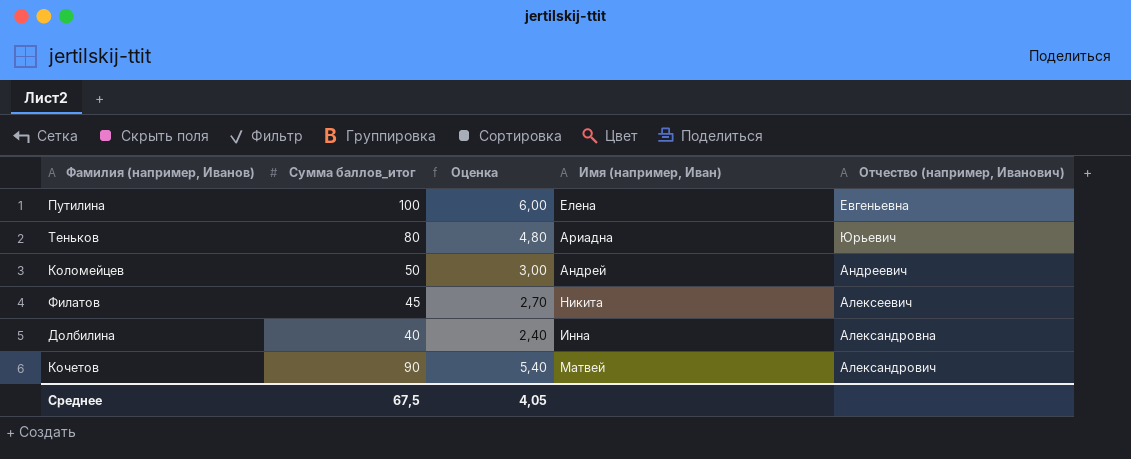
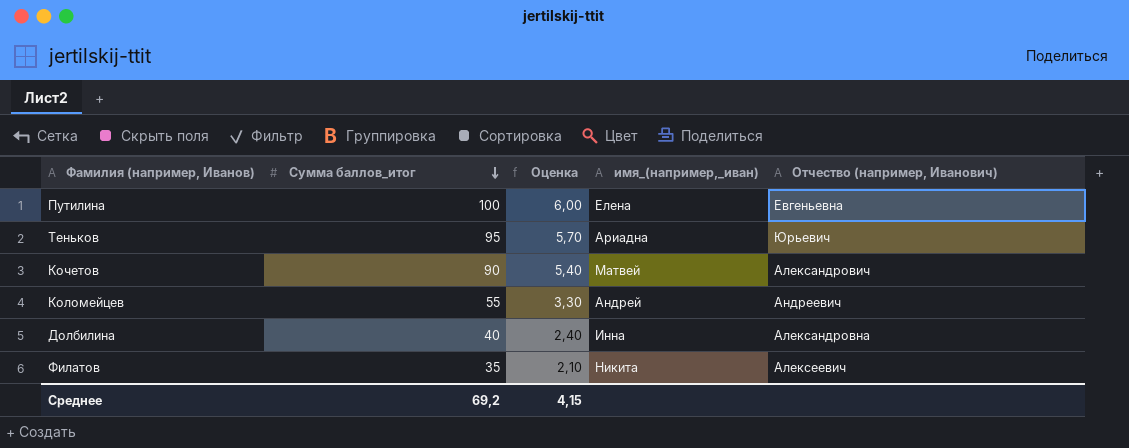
row order: none -> Сумма баллов_итог descending
column name: Имя (например, Иван) -> имя_(например,_иван)
Теньков | Сумма баллов_итог: 80 -> 95
Теньков | Оценка: 4,80 -> 5,70
Коломейцев | Сумма баллов_итог: 50 -> 55
Коломейцев | Оценка: 3,00 -> 3,30
Филатов | Сумма баллов_итог: 45 -> 35
Филатов | Оценка: 2,70 -> 2,10
Среднее | Сумма баллов_итог: 67,5 -> 69,2
Среднее | Оценка: 4,05 -> 4,15

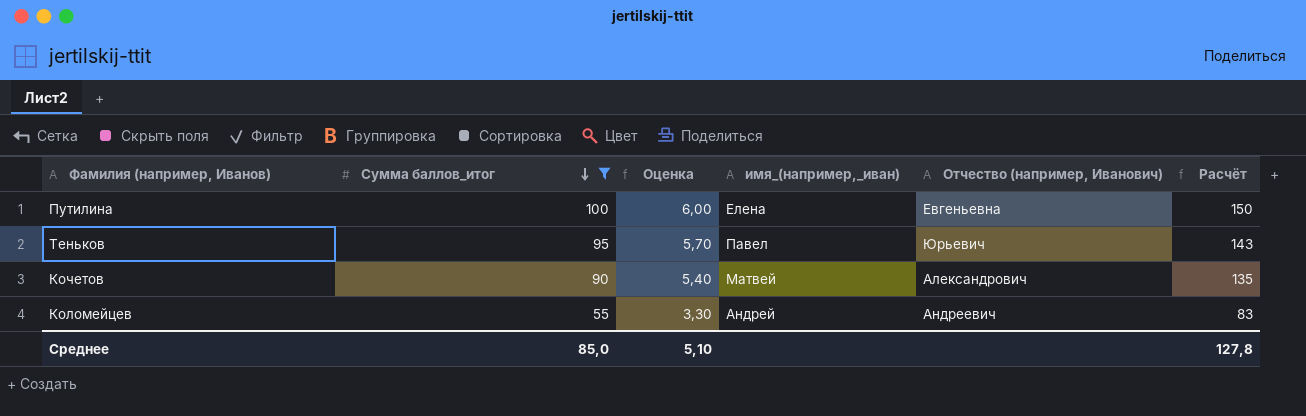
filter: none -> Сумма баллов_итог >= 55
column Расчёт | formula: none -> [Сумма баллов_итог] * 1,5
Теньков | имя_(например,_иван): Ариадна -> Павел
Среднее | Сумма баллов_итог: 69,2 -> 85,0
Среднее | Оценка: 4,15 -> 5,10

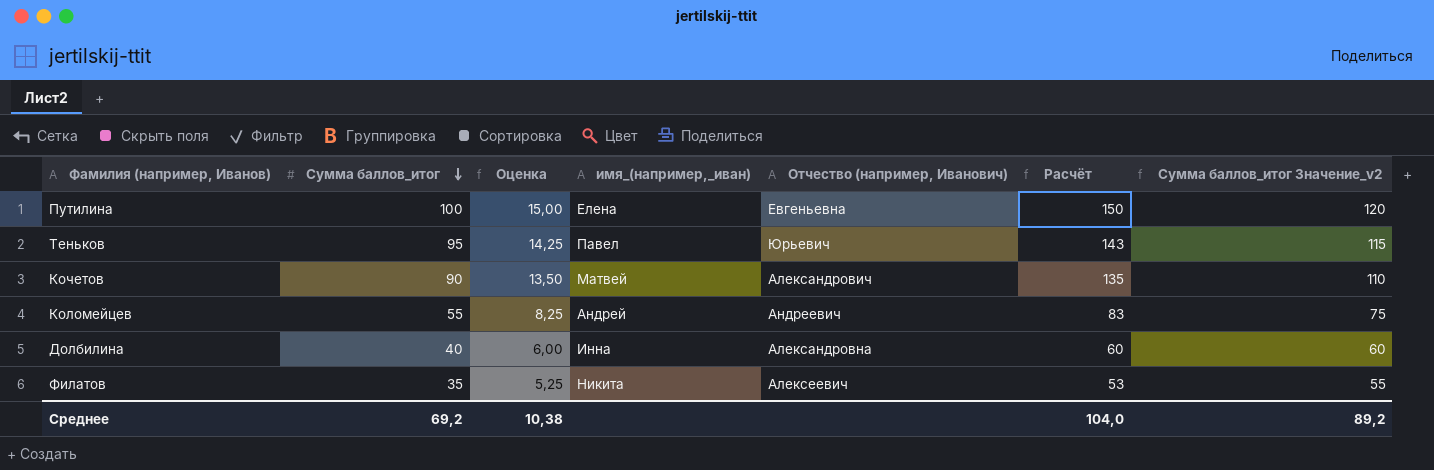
filter: Сумма баллов_итог >= 55 -> none
column Оценка | formula: [Сумма баллов_итог] * 0,06 -> [Сумма баллов_итог] * 0,15
column Сумма баллов_итог Значение_v2 | formula: none -> [Сумма баллов_итог] + 20
Среднее | Сумма баллов_итог: 85,0 -> 69,2
Среднее | Оценка: 5,10 -> 10,38
Среднее | Расчёт: 127,8 -> 104,0

